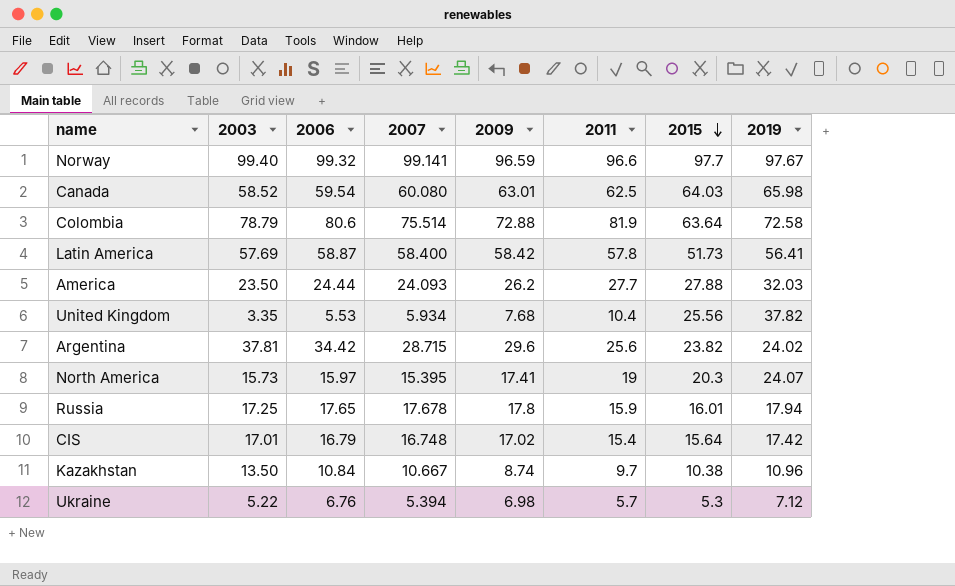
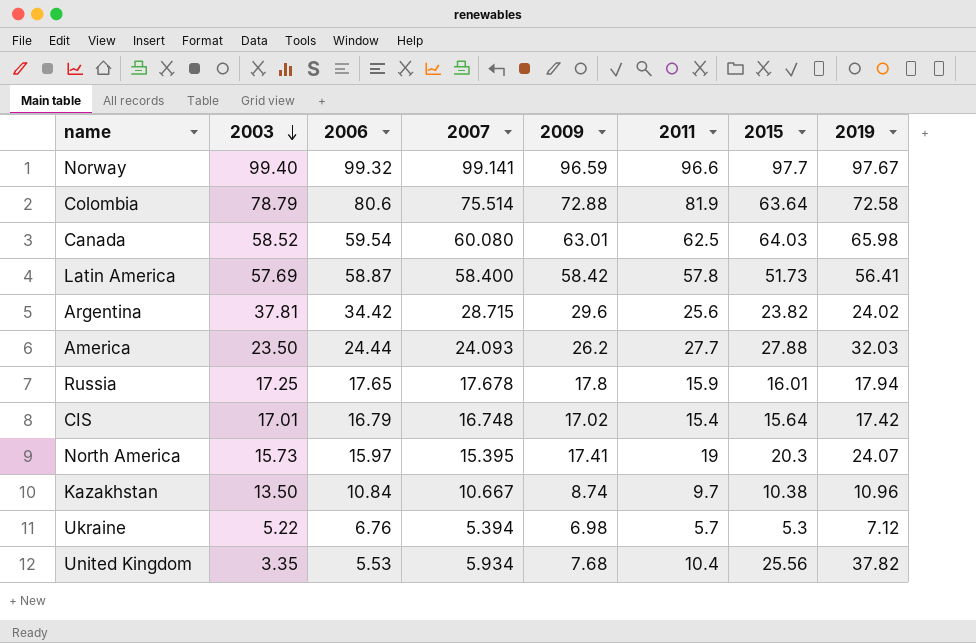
row order: 2015 descending -> 2003 descending

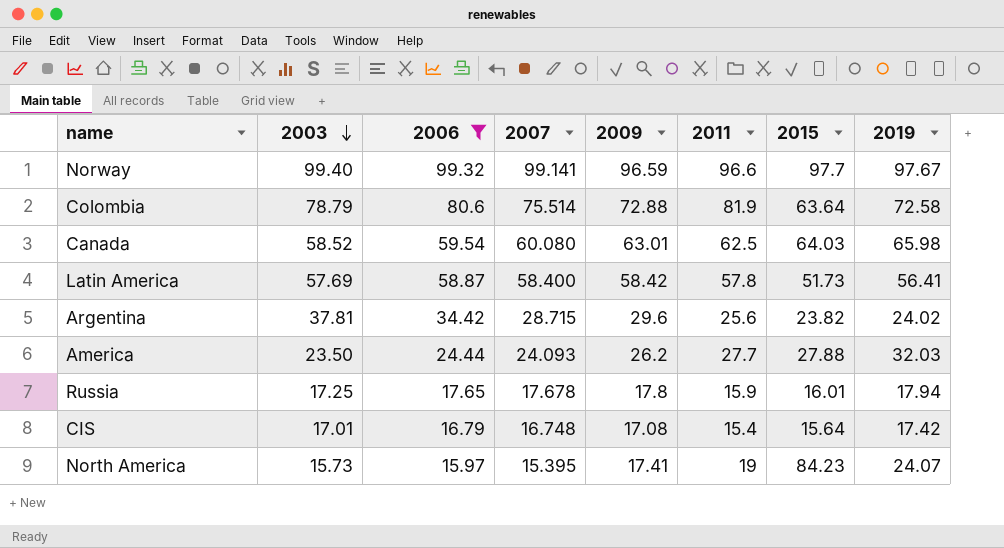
filter: none -> 2006 >= 15.97
CIS | 2009: 17.02 -> 17.08
North America | 2015: 20.3 -> 84.23

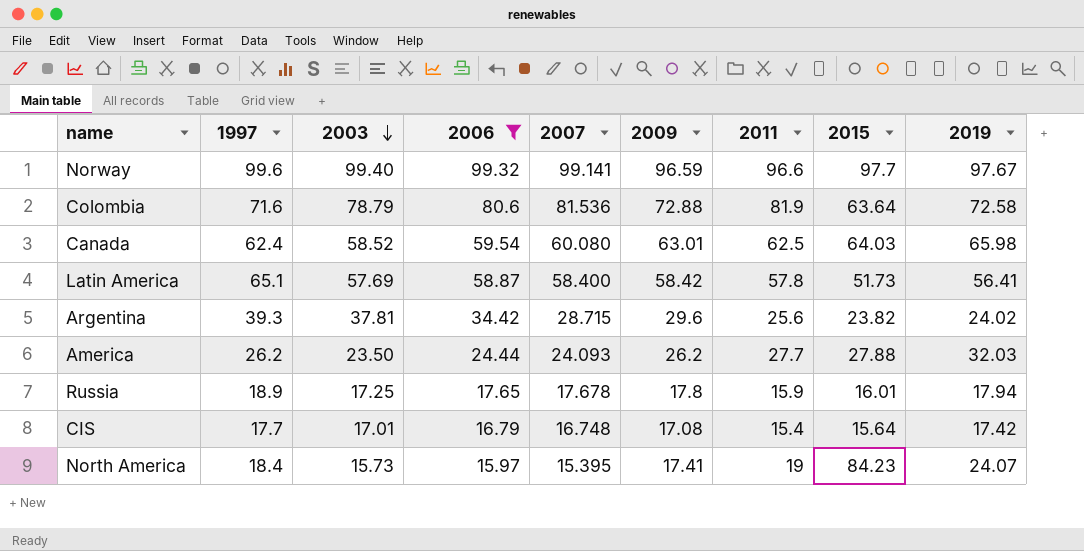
column 1997 | position: none -> 2
Colombia | 2007: 75.514 -> 81.536

